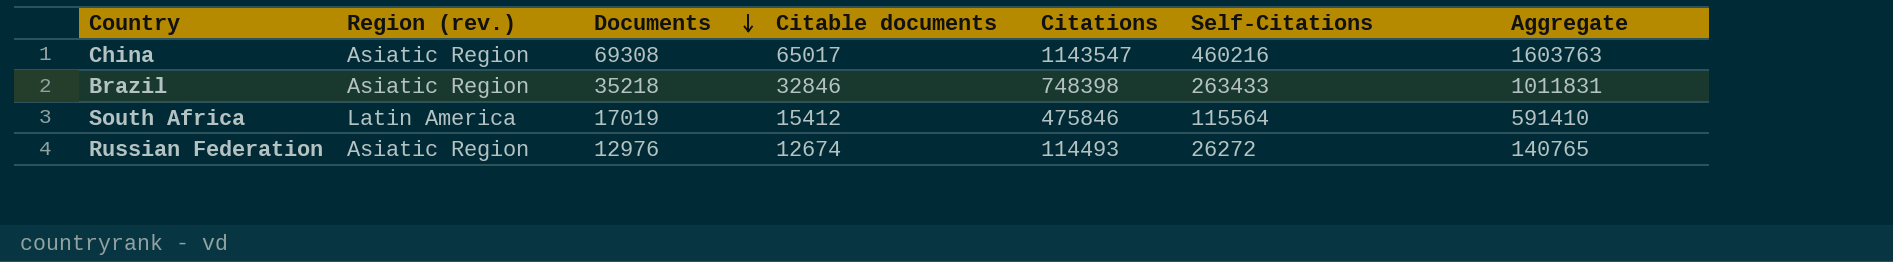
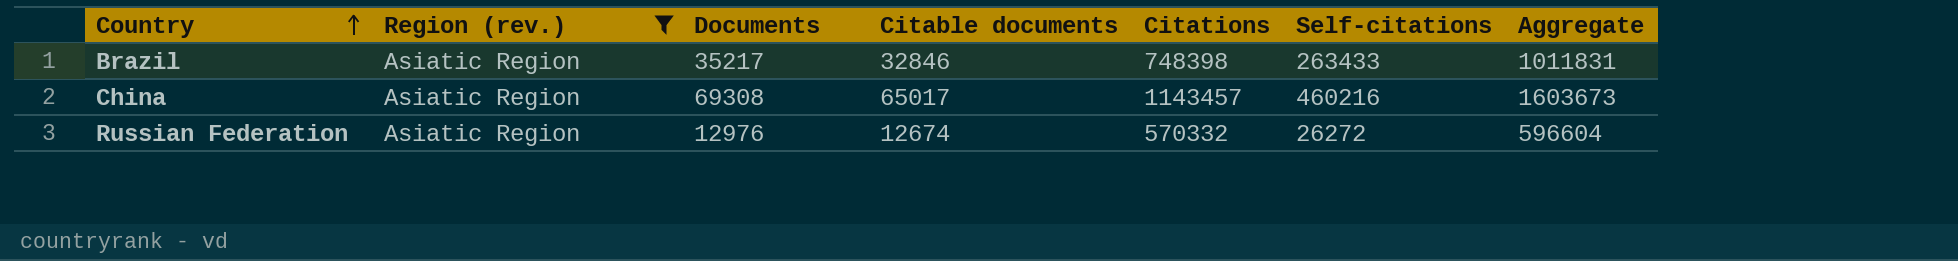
filter: none -> Region (rev.) = Asiatic Region
row order: Documents descending -> Country ascending
column name: Self-Citations -> Self-citations
Brazil | Documents: 35218 -> 35217
China | Citations: 1143547 -> 1143457
China | Aggregate: 1603763 -> 1603673
Russian Federation | Citations: 114493 -> 570332
Russian Federation | Aggregate: 140765 -> 596604

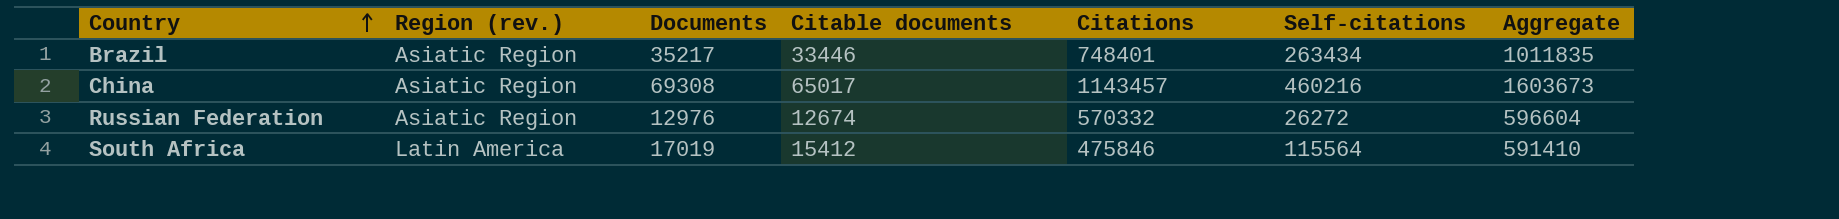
filter: Region (rev.) = Asiatic Region -> none
Brazil | Citable documents: 32846 -> 33446
Brazil | Citations: 748398 -> 748401
Brazil | Self-citations: 263433 -> 263434
Brazil | Aggregate: 1011831 -> 1011835

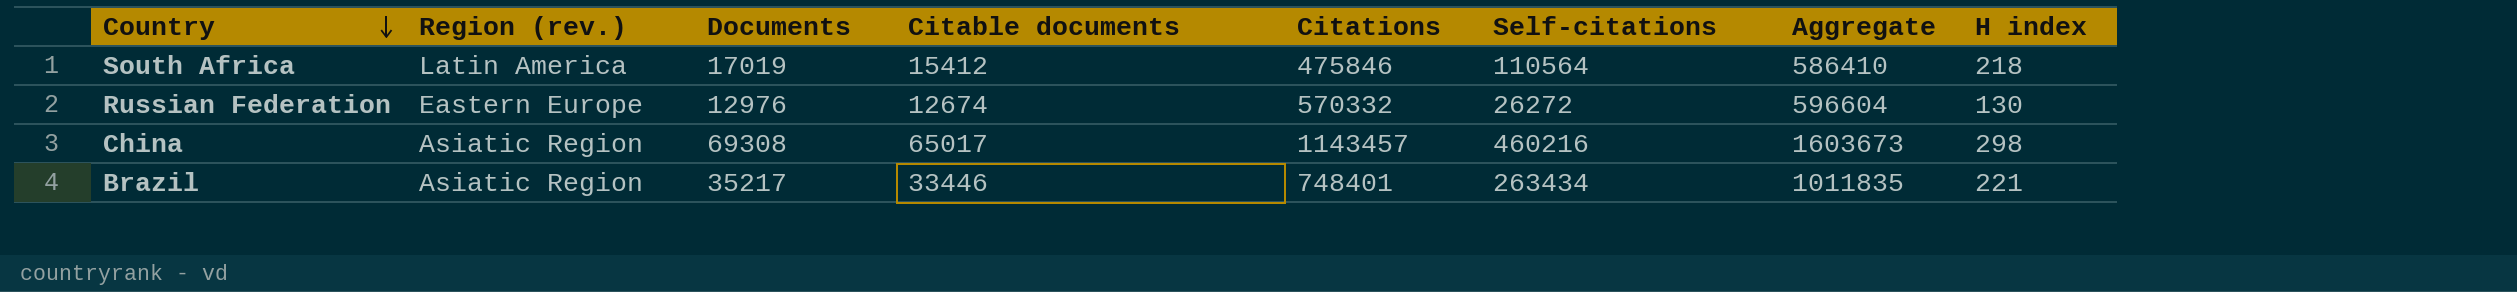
row order: Country ascending -> Country descending
column H index | position: none -> 8
South Africa | Self-citations: 115564 -> 110564
South Africa | Aggregate: 591410 -> 586410
Russian Federation | Region (rev.): Asiatic Region -> Eastern Europe

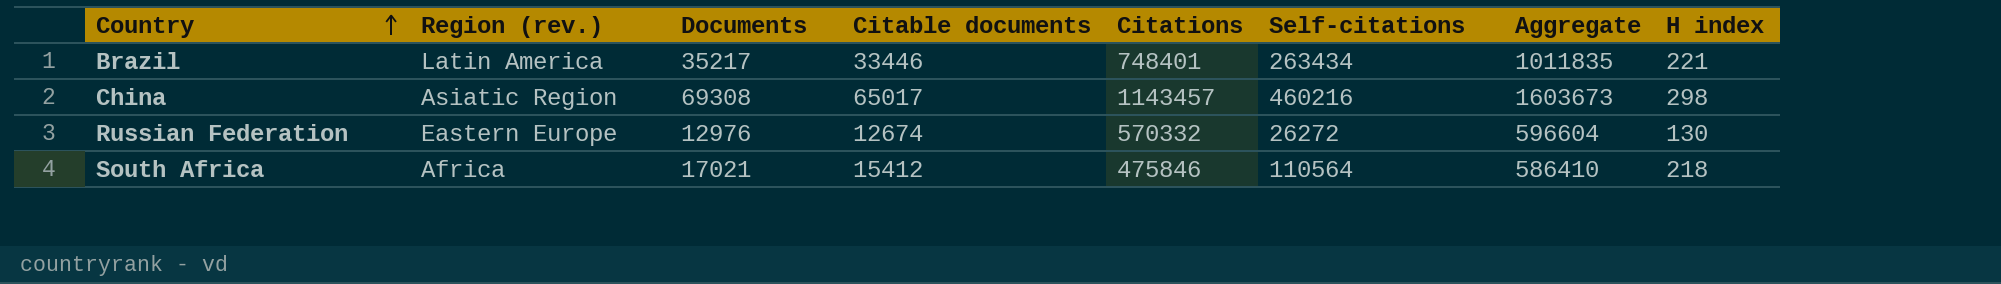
row order: Country descending -> Country ascending
Brazil | Region (rev.): Asiatic Region -> Latin America
South Africa | Region (rev.): Latin America -> Africa
South Africa | Documents: 17019 -> 17021

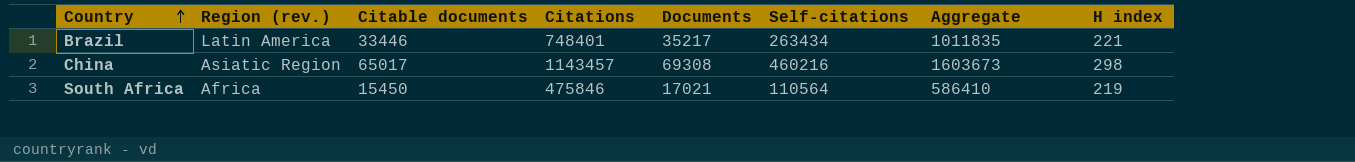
column Documents | position: 3 -> 5
row Russian Federation: Eastern Europe | 12976 | 12674 | 570332 | 26272 | 596604 | 130 -> none
South Africa | Citable documents: 15412 -> 15450
South Africa | H index: 218 -> 219

